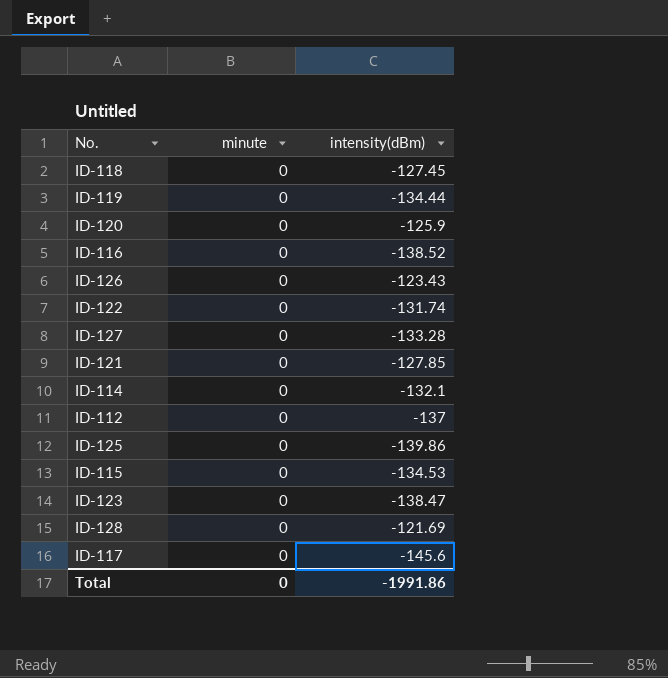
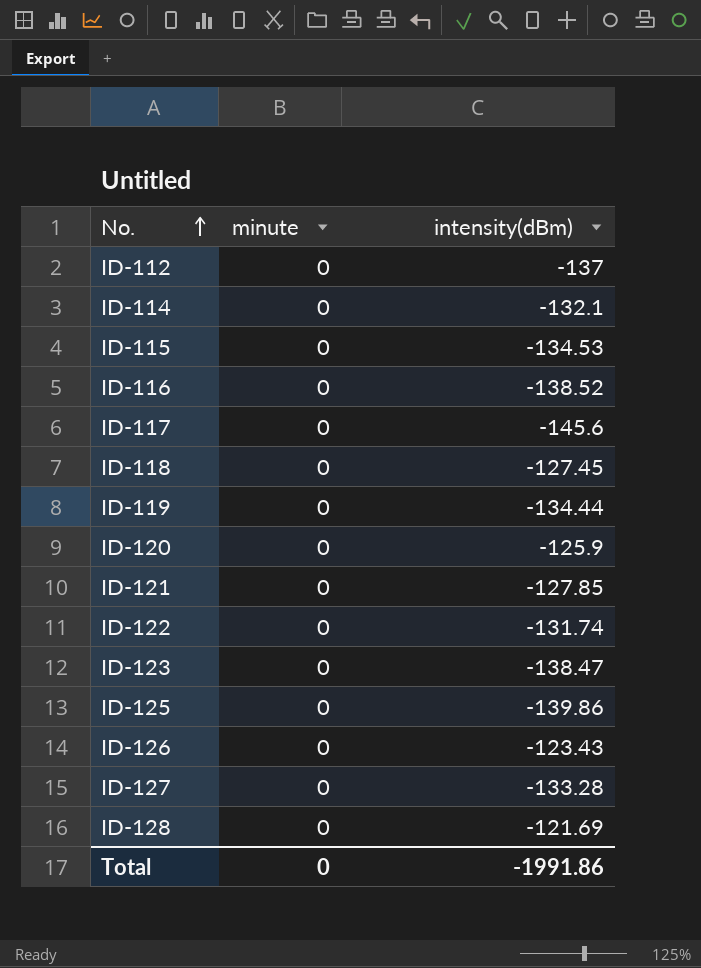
row order: none -> No. ascending

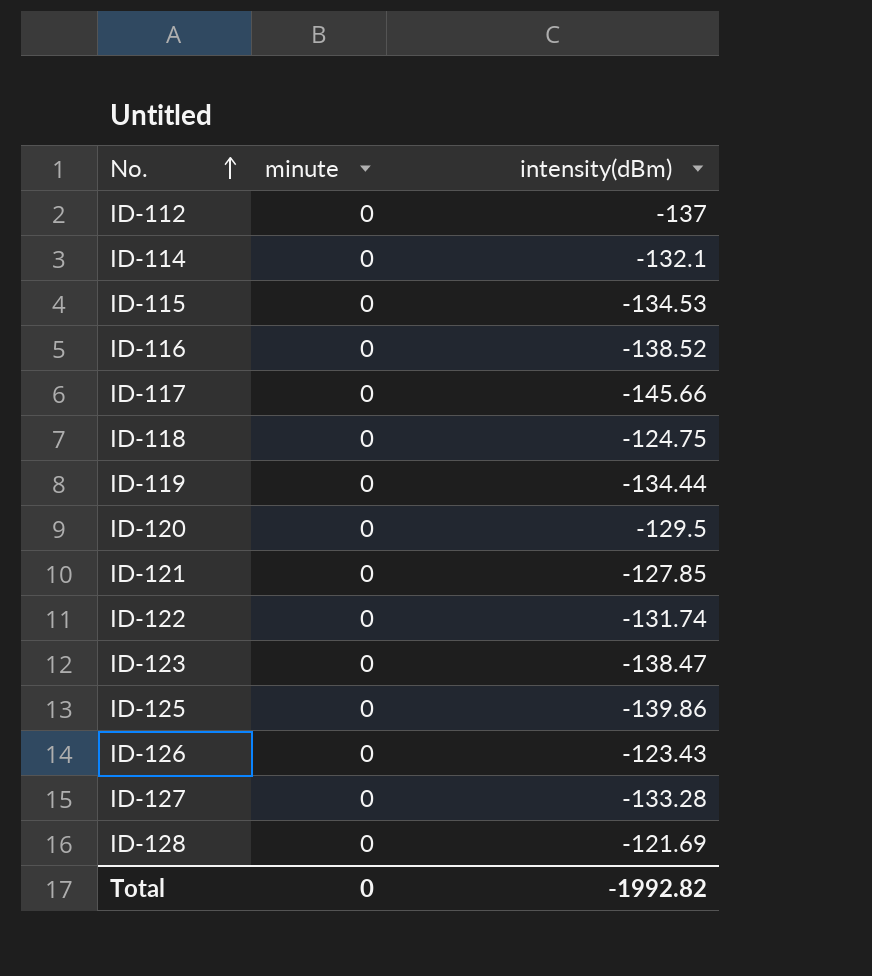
ID-117 | intensity(dBm): -145.6 -> -145.66
ID-118 | intensity(dBm): -127.45 -> -124.75
ID-120 | intensity(dBm): -125.9 -> -129.5
Total | intensity(dBm): -1991.86 -> -1992.82

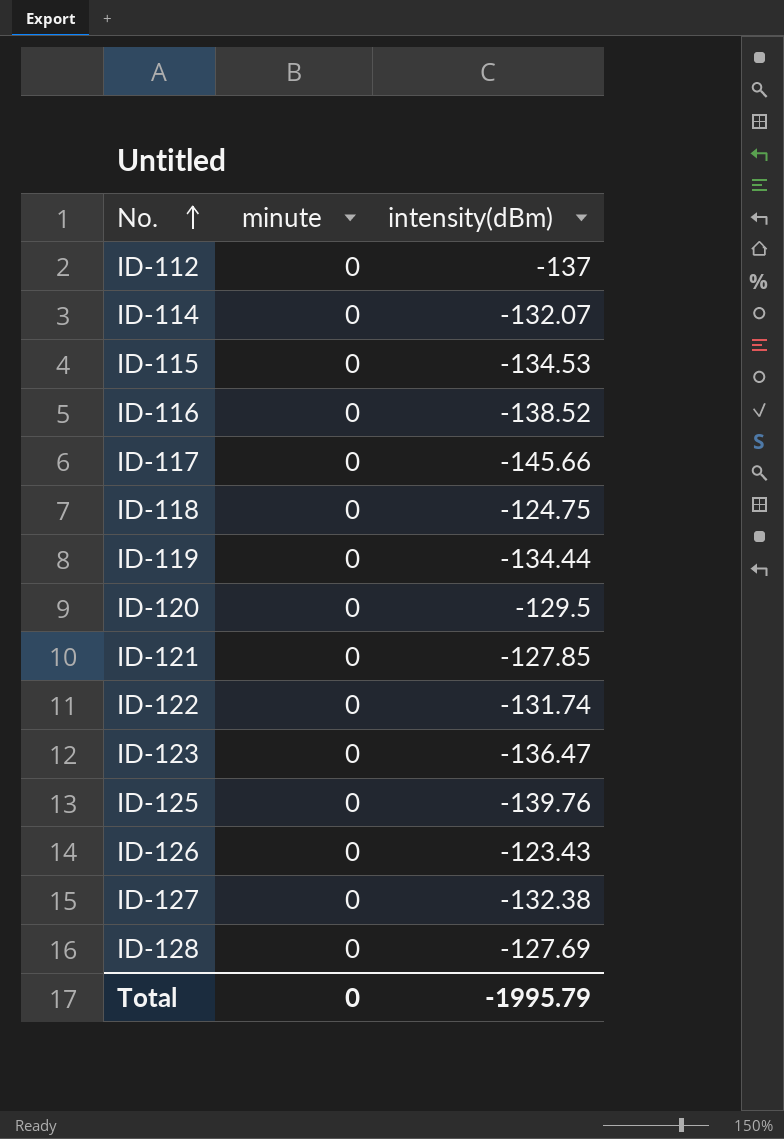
ID-114 | intensity(dBm): -132.1 -> -132.07
ID-123 | intensity(dBm): -138.47 -> -136.47
ID-125 | intensity(dBm): -139.86 -> -139.76
ID-127 | intensity(dBm): -133.28 -> -132.38
ID-128 | intensity(dBm): -121.69 -> -127.69
Total | intensity(dBm): -1992.82 -> -1995.79

